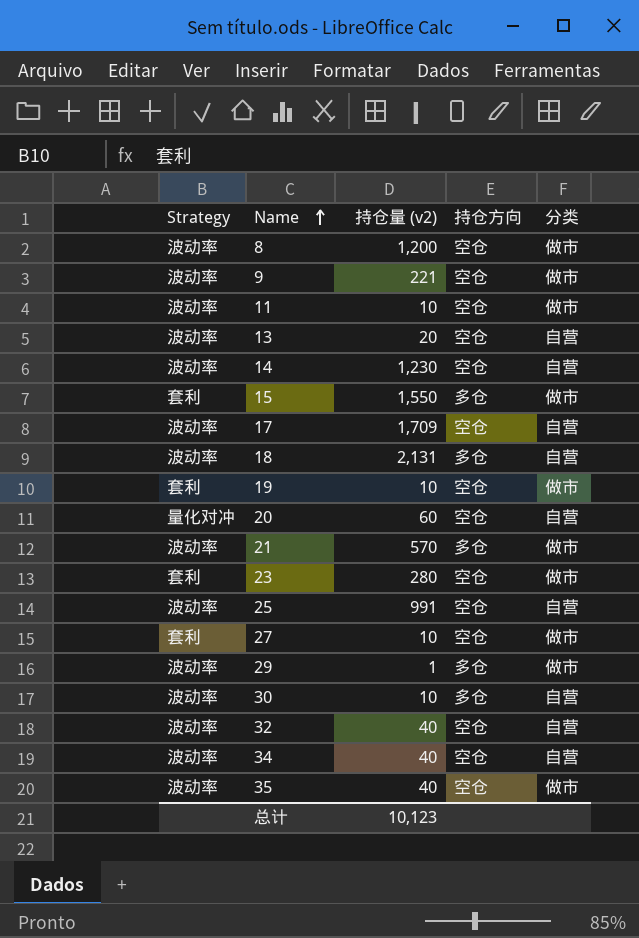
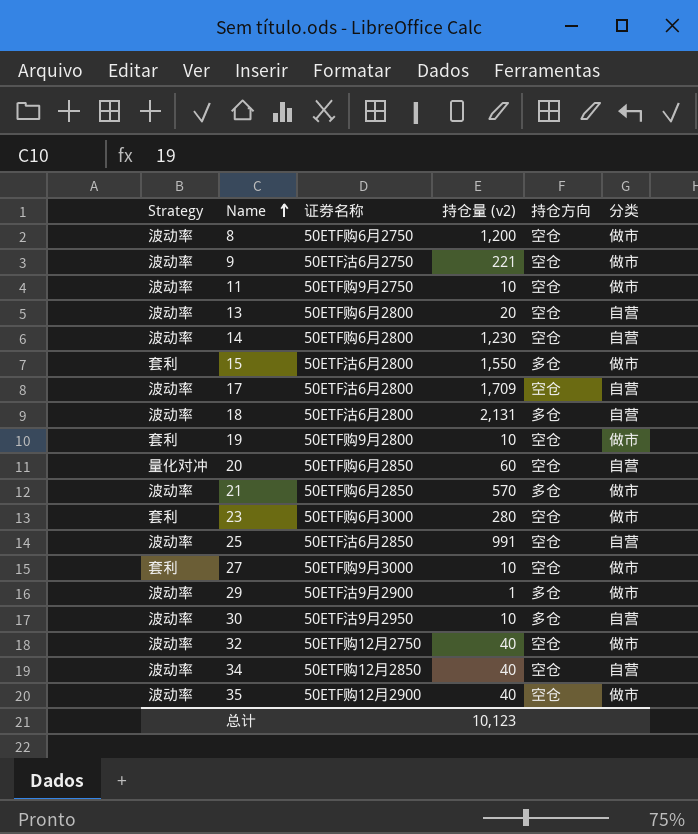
column 证券名称 | position: none -> 3
32 | 分类: 自营 -> 做市

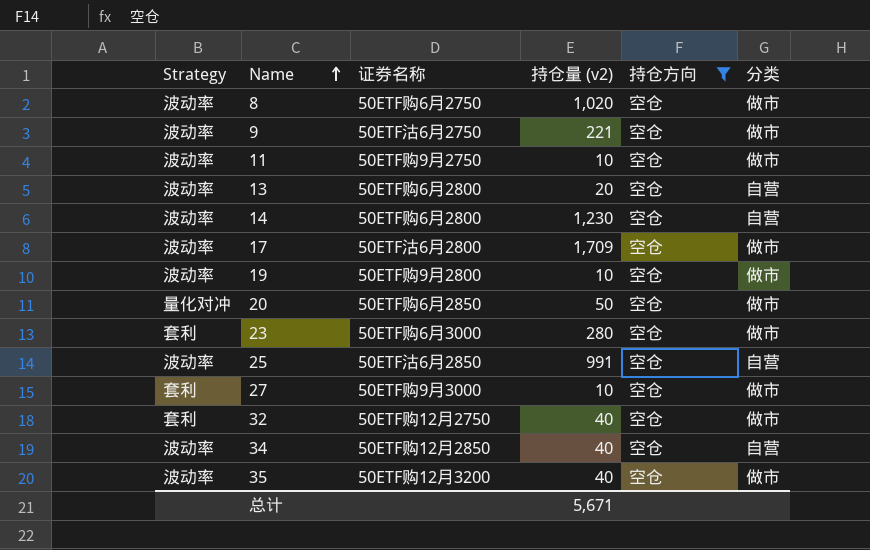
filter: none -> 持仓方向 = 空仓
8 | 持仓量 (v2): 1,200 -> 1,020
17 | 分类: 自营 -> 做市
19 | Strategy: 套利 -> 波动率
20 | 持仓量 (v2): 60 -> 50
20 | 分类: 自营 -> 做市
32 | Strategy: 波动率 -> 套利
35 | 证券名称: 50ETF购12月2900 -> 50ETF购12月3200
总计 | 持仓量 (v2): 10,123 -> 5,671

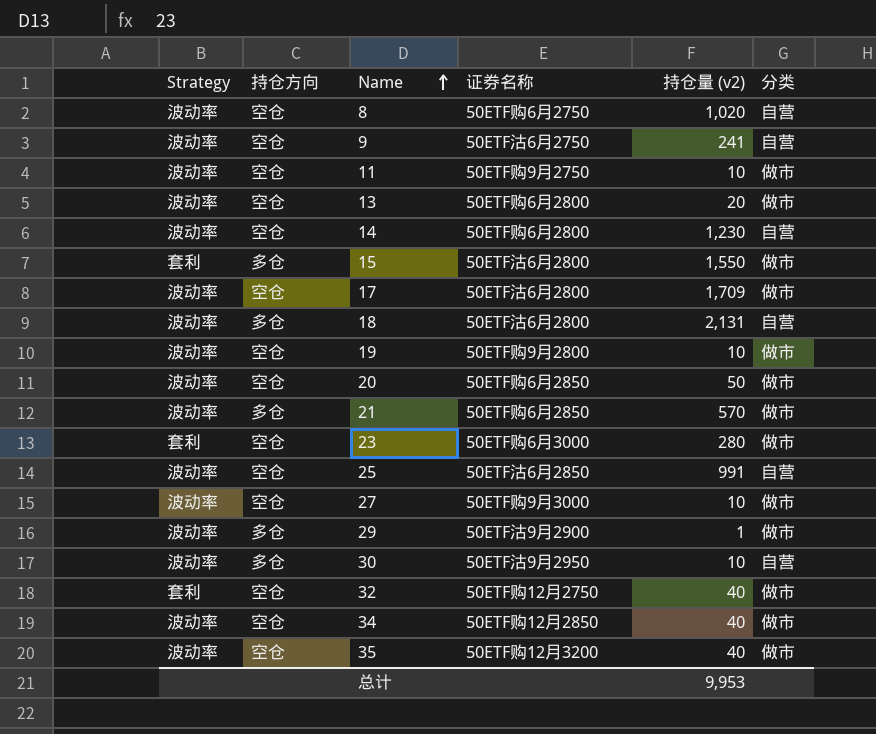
filter: 持仓方向 = 空仓 -> none
column 持仓方向 | position: 5 -> 2
8 | 分类: 做市 -> 自营
9 | 持仓量 (v2): 221 -> 241
9 | 分类: 做市 -> 自营
13 | 分类: 自营 -> 做市
20 | Strategy: 量化对冲 -> 波动率
27 | Strategy: 套利 -> 波动率
34 | 分类: 自营 -> 做市
总计 | 持仓量 (v2): 5,671 -> 9,953

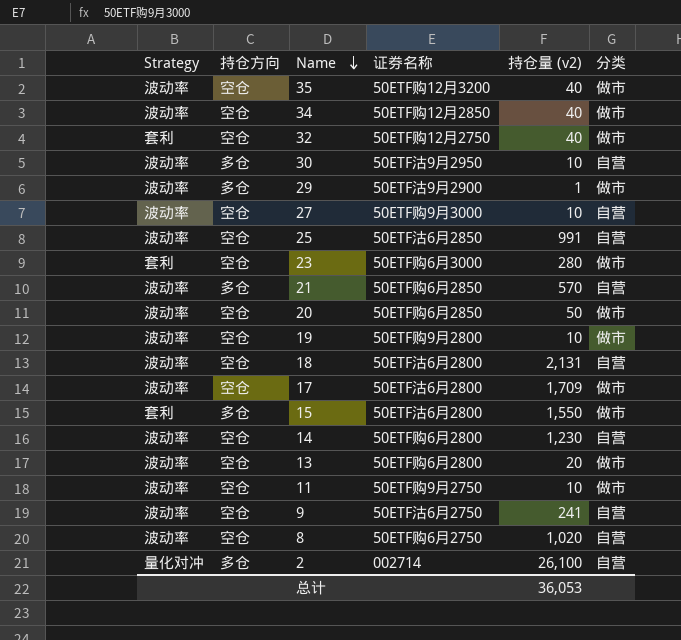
row order: Name ascending -> Name descending
27 | 分类: 做市 -> 自营
21 | 分类: 做市 -> 自营
18 | 持仓方向: 多仓 -> 空仓
row 2: none -> 量化对冲 | 多仓 | 002714 | 26,100 | 自营
总计 | 持仓量 (v2): 9,953 -> 36,053

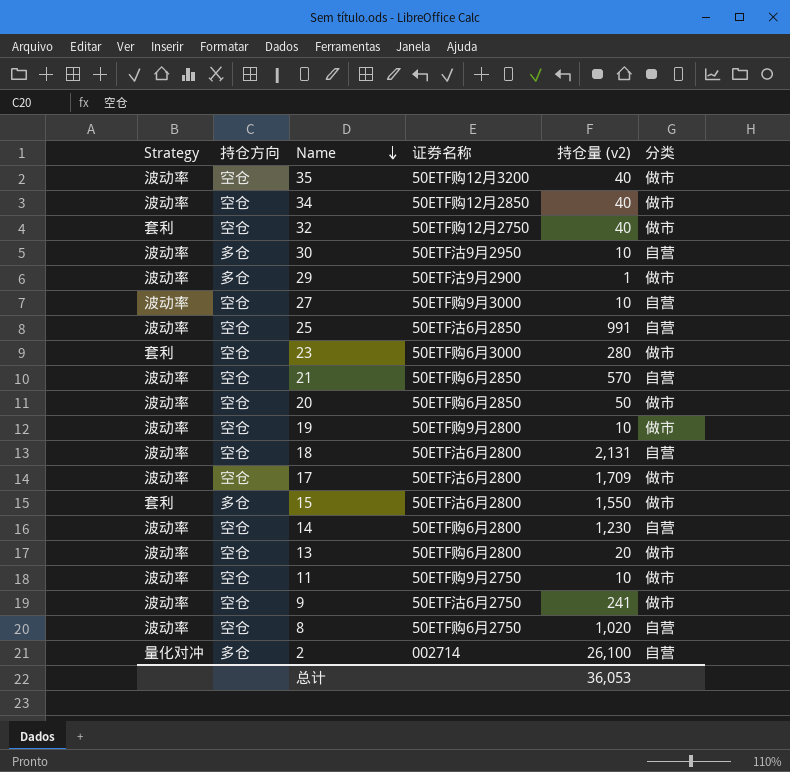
21 | 持仓方向: 多仓 -> 空仓
9 | 分类: 自营 -> 做市

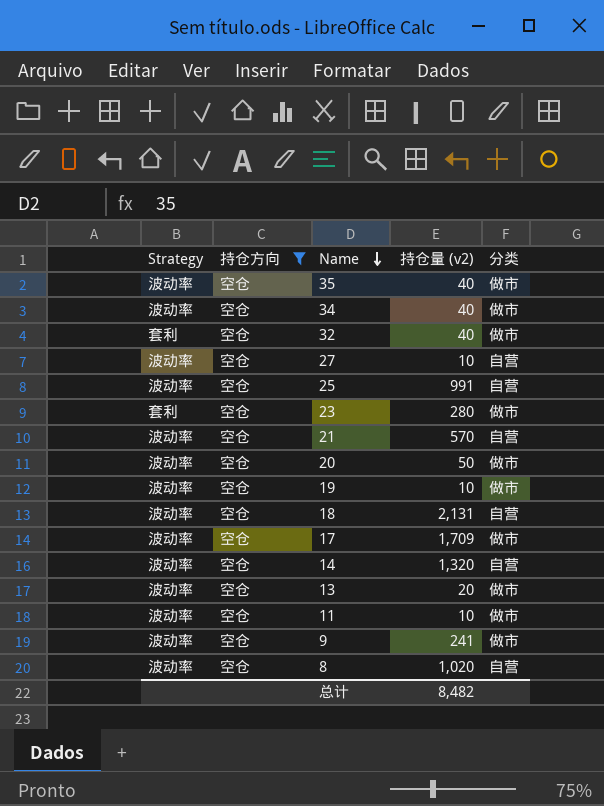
filter: none -> 持仓方向 = 空仓
column 证券名称 | position: 4 -> none
14 | 持仓量 (v2): 1,230 -> 1,320
总计 | 持仓量 (v2): 36,053 -> 8,482

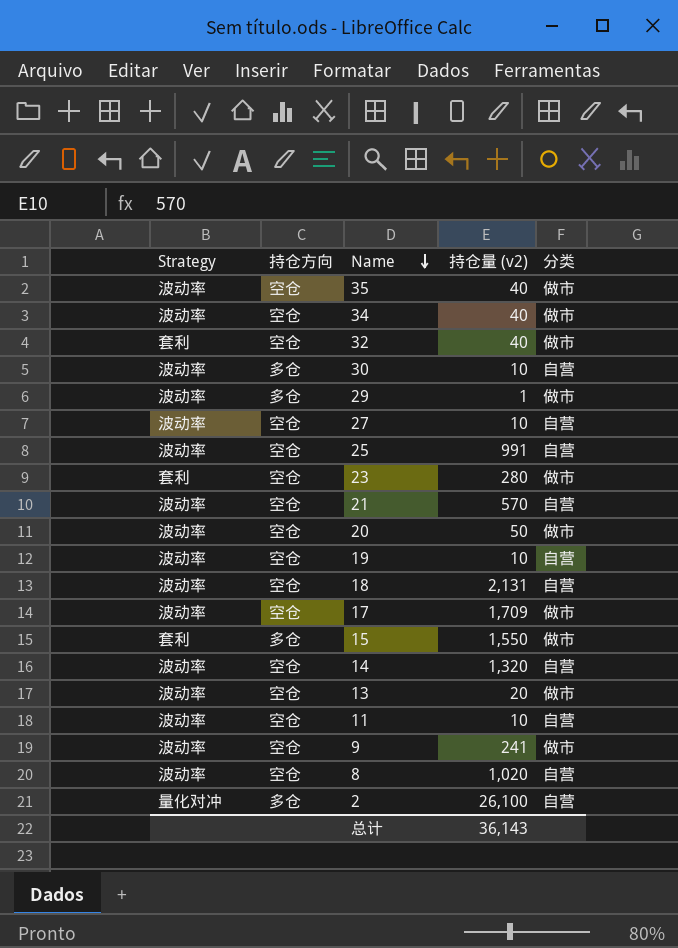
filter: 持仓方向 = 空仓 -> none
19 | 分类: 做市 -> 自营
11 | 分类: 做市 -> 自营
总计 | 持仓量 (v2): 8,482 -> 36,143

